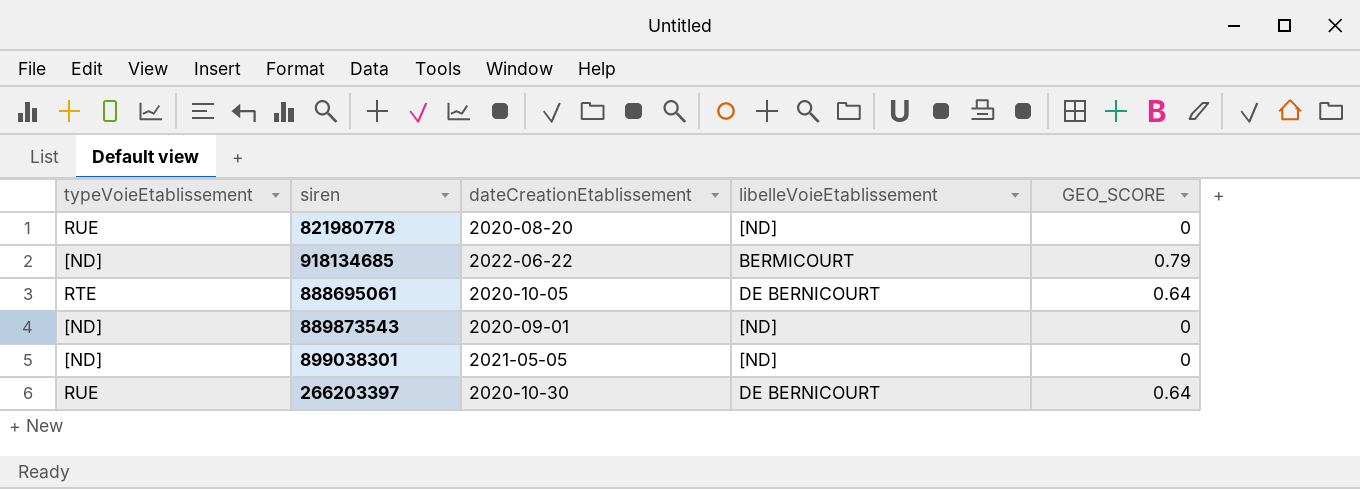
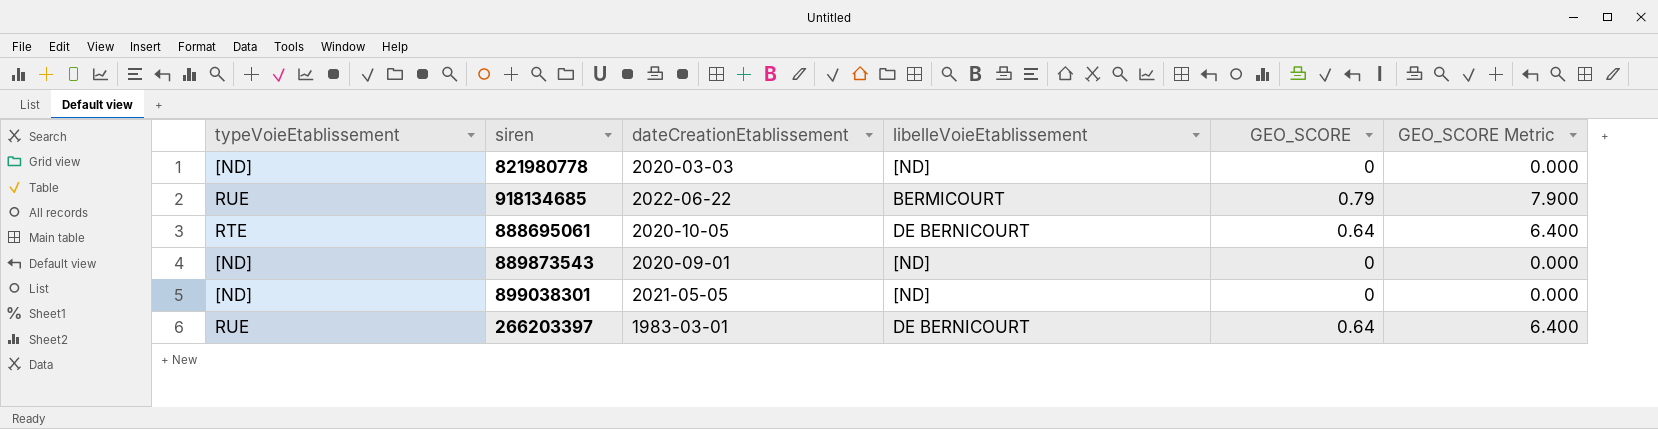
column GEO_SCORE Metric | formula: none -> [GEO_SCORE] * 10
821980778 | typeVoieEtablissement: RUE -> [ND]
821980778 | dateCreationEtablissement: 2020-08-20 -> 2020-03-03
918134685 | typeVoieEtablissement: [ND] -> RUE
266203397 | dateCreationEtablissement: 2020-10-30 -> 1983-03-01

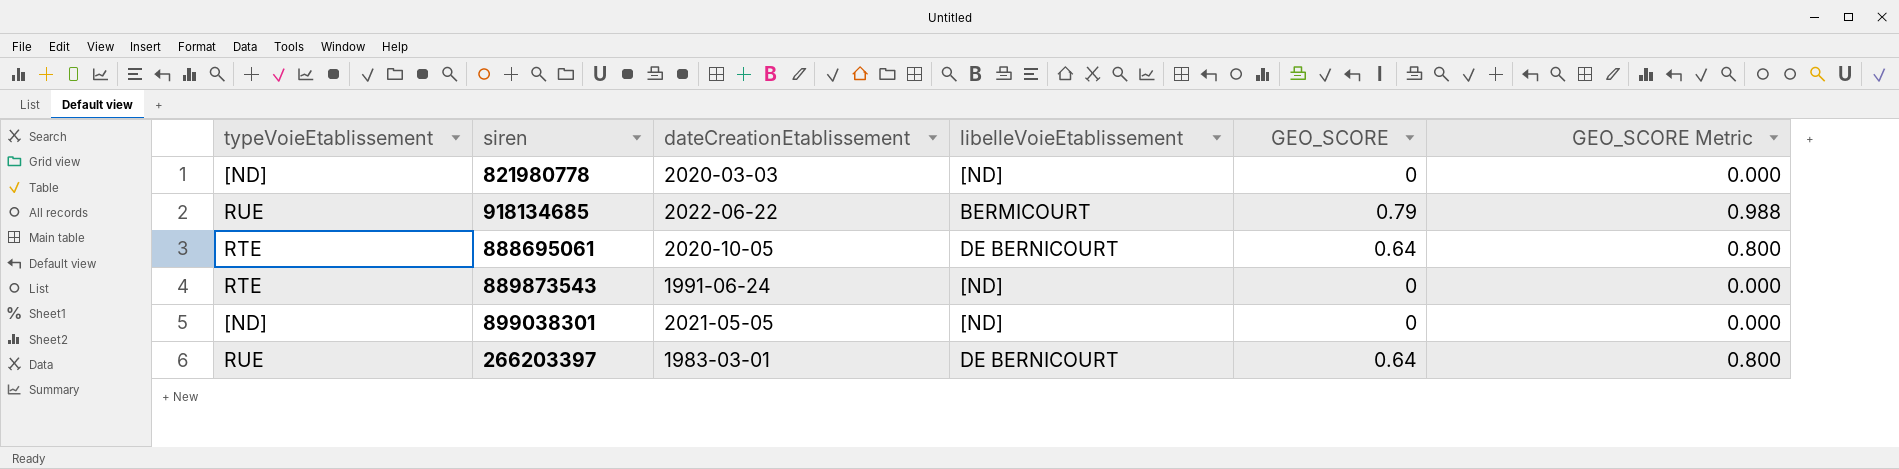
column GEO_SCORE Metric | formula: [GEO_SCORE] * 10 -> [GEO_SCORE] * 1.25
889873543 | typeVoieEtablissement: [ND] -> RTE
889873543 | dateCreationEtablissement: 2020-09-01 -> 1991-06-24

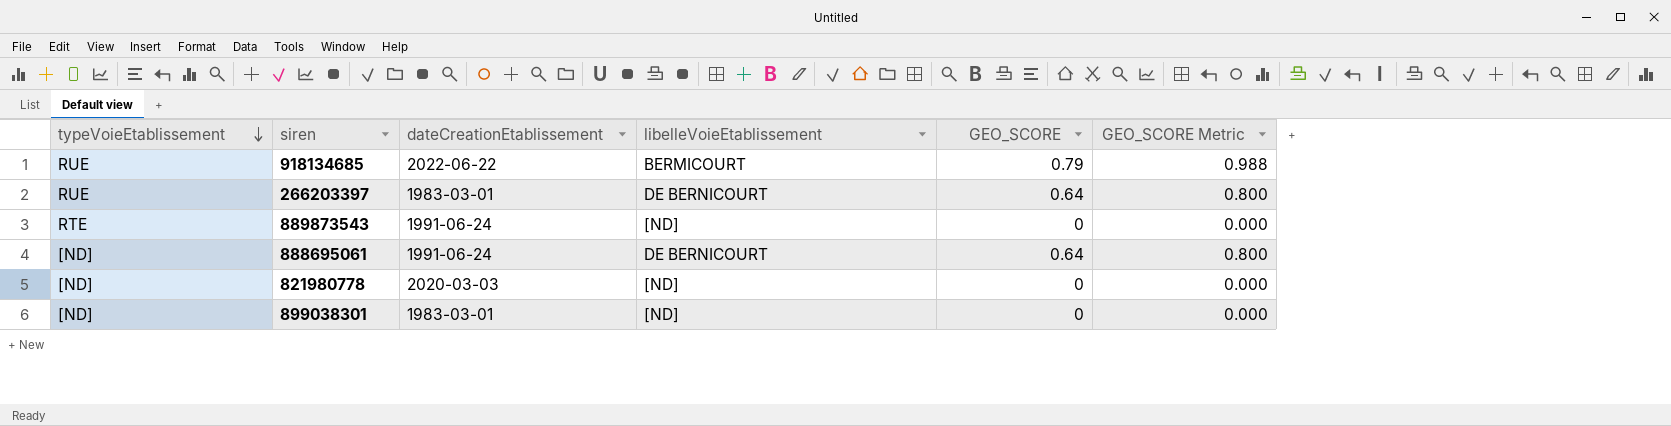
row order: none -> typeVoieEtablissement descending
888695061 | typeVoieEtablissement: RTE -> [ND]
888695061 | dateCreationEtablissement: 2020-10-05 -> 1991-06-24
899038301 | dateCreationEtablissement: 2021-05-05 -> 1983-03-01

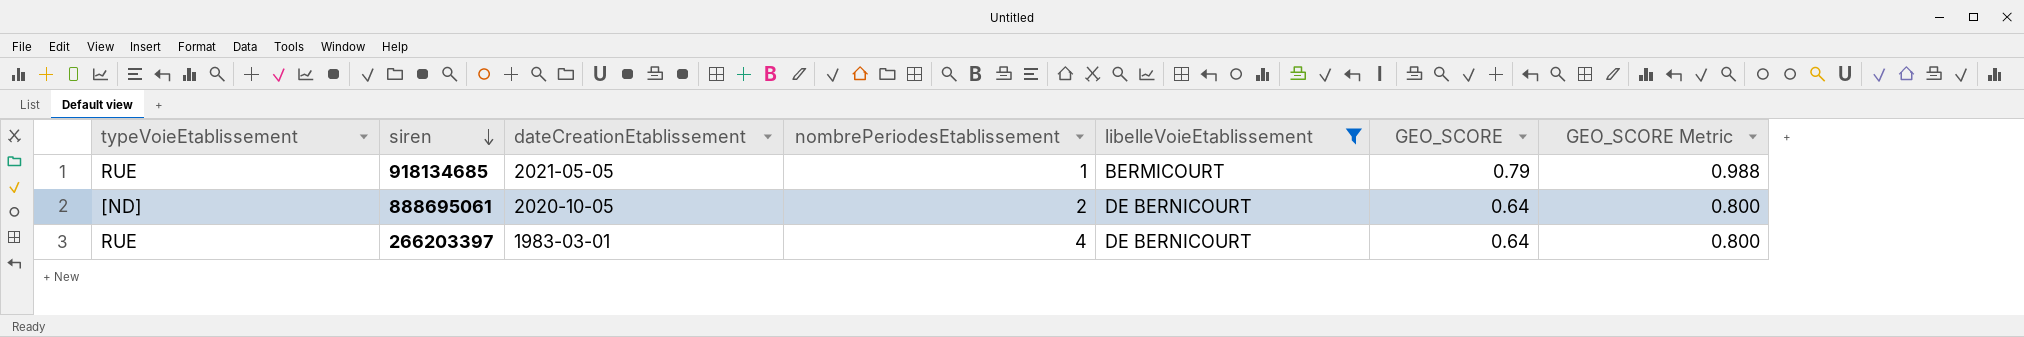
filter: none -> libelleVoieEtablissement != [ND]
row order: typeVoieEtablissement descending -> siren descending
column nombrePeriodesEtablissement | position: none -> 4
918134685 | dateCreationEtablissement: 2022-06-22 -> 2021-05-05
888695061 | dateCreationEtablissement: 1991-06-24 -> 2020-10-05

